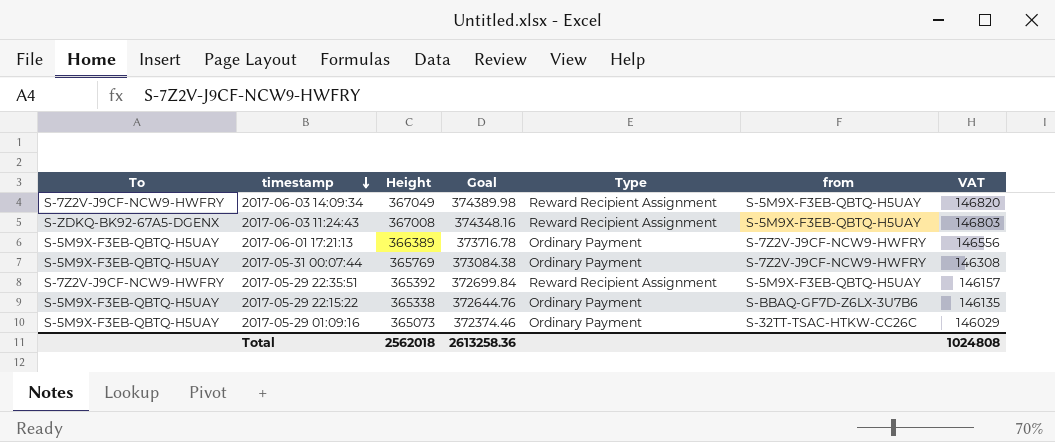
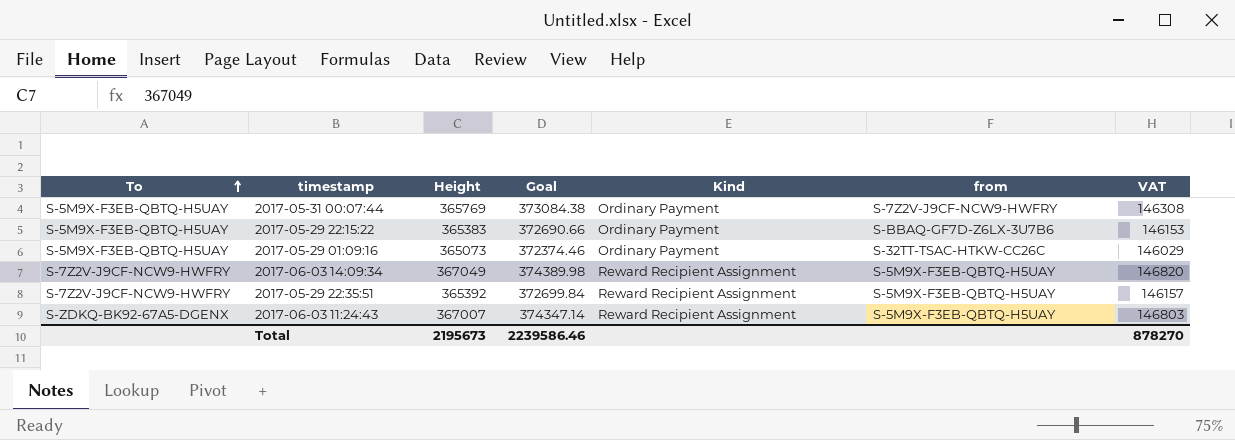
row order: timestamp descending -> To ascending
column name: Type -> Kind
row 2017-06-01 17:21:13: S-5M9X-F3EB-QBTQ-H5UAY | 366389 | 373716.78 | Ordinary Payment | S-7Z2V-J9CF-NCW9-HWFRY | 146556 -> none
2017-05-29 22:15:22 | Height: 365338 -> 365383
2017-05-29 22:15:22 | Goal: 372644.76 -> 372690.66
2017-05-29 22:15:22 | VAT: 146135 -> 146153
2017-06-03 11:24:43 | Height: 367008 -> 367007
2017-06-03 11:24:43 | Goal: 374348.16 -> 374347.14
Total | Height: 2562018 -> 2195673
Total | Goal: 2613258.36 -> 2239586.46
Total | VAT: 1024808 -> 878270

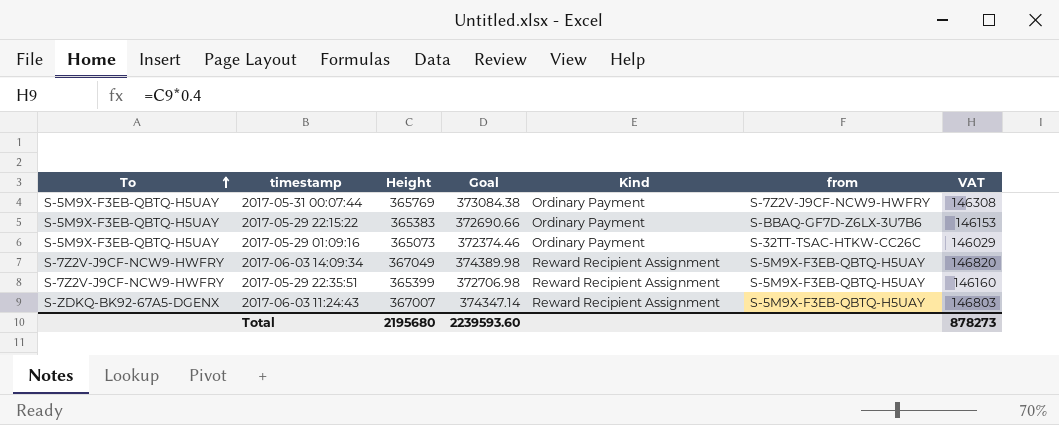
2017-05-29 22:35:51 | Height: 365392 -> 365399
2017-05-29 22:35:51 | Goal: 372699.84 -> 372706.98
2017-05-29 22:35:51 | VAT: 146157 -> 146160
Total | Height: 2195673 -> 2195680
Total | Goal: 2239586.46 -> 2239593.60
Total | VAT: 878270 -> 878273

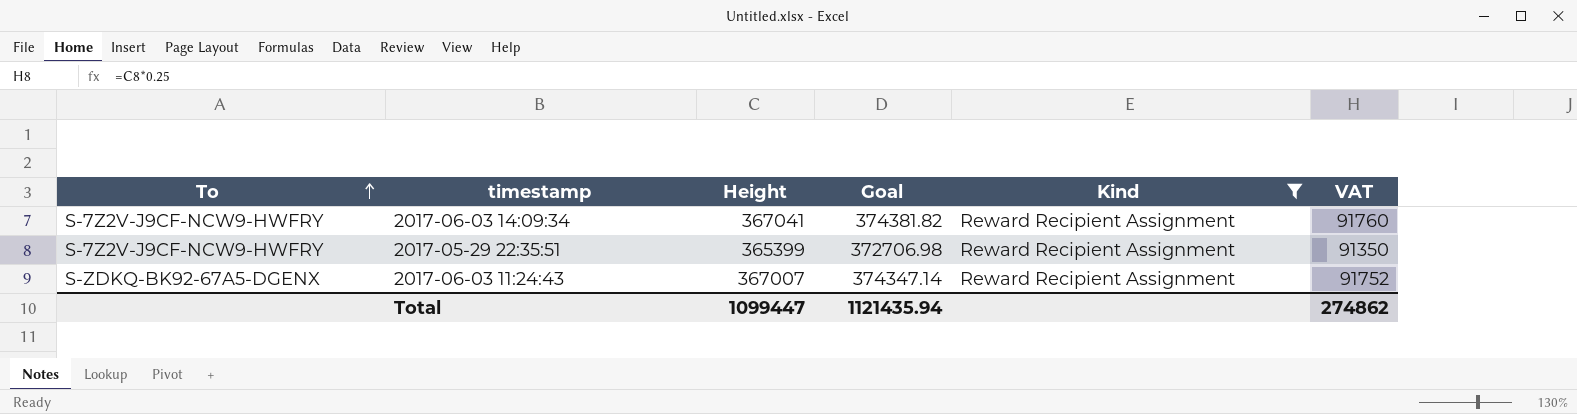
filter: none -> Kind = Reward Recipient Assignment
column from | position: 6 -> none
column VAT | formula: [Height] * 0.4 -> [Height] * 0.25
2017-06-03 14:09:34 | Height: 367049 -> 367041
2017-06-03 14:09:34 | Goal: 374389.98 -> 374381.82
Total | Height: 2195680 -> 1099447
Total | Goal: 2239593.60 -> 1121435.94
Total | VAT: 878273 -> 274862

